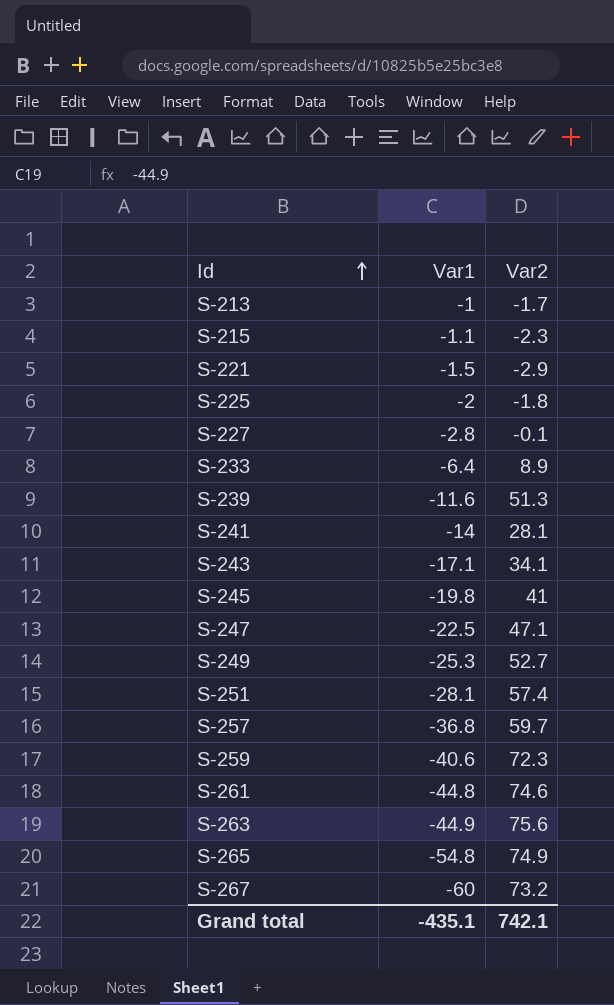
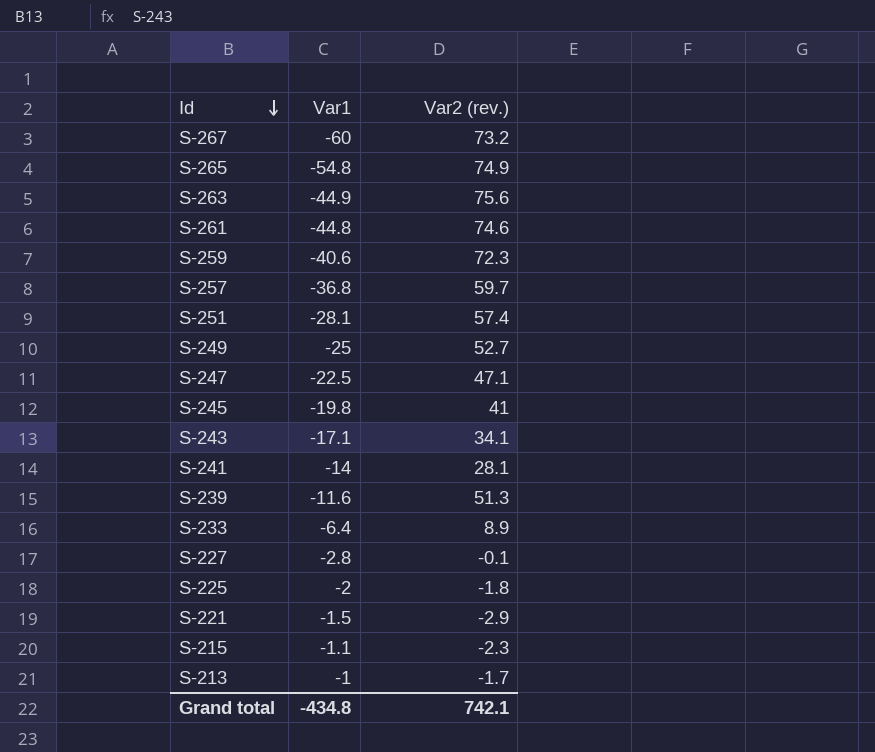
row order: Id ascending -> Id descending
column name: Var2 -> Var2 (rev.)
S-249 | Var1: -25.3 -> -25
Grand total | Var1: -435.1 -> -434.8

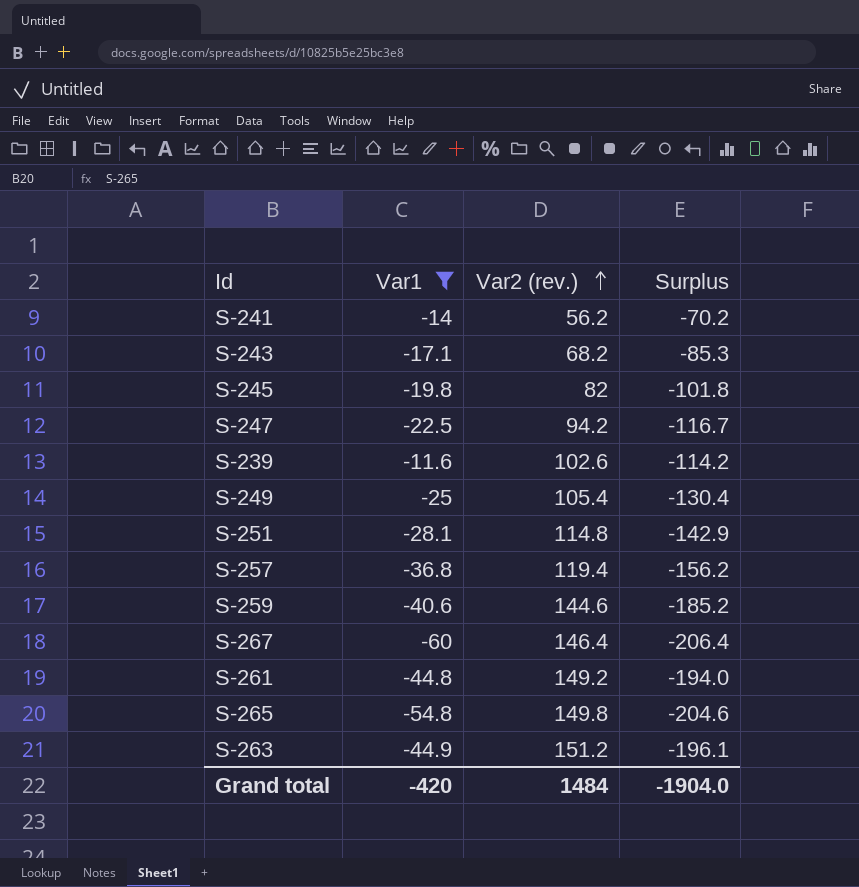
filter: none -> Var1 <= -11.6
row order: Id descending -> Var2 (rev.) ascending
column Surplus | formula: none -> [Var1] - [Var2 (rev.)]
S-241 | Var2 (rev.): 28.1 -> 56.2
S-243 | Var2 (rev.): 34.1 -> 68.2
S-245 | Var2 (rev.): 41 -> 82
S-247 | Var2 (rev.): 47.1 -> 94.2
S-239 | Var2 (rev.): 51.3 -> 102.6
S-249 | Var2 (rev.): 52.7 -> 105.4
S-251 | Var2 (rev.): 57.4 -> 114.8
S-257 | Var2 (rev.): 59.7 -> 119.4
S-259 | Var2 (rev.): 72.3 -> 144.6
S-267 | Var2 (rev.): 73.2 -> 146.4
S-261 | Var2 (rev.): 74.6 -> 149.2
S-265 | Var2 (rev.): 74.9 -> 149.8
S-263 | Var2 (rev.): 75.6 -> 151.2
Grand total | Var1: -434.8 -> -420
Grand total | Var2 (rev.): 742.1 -> 1484

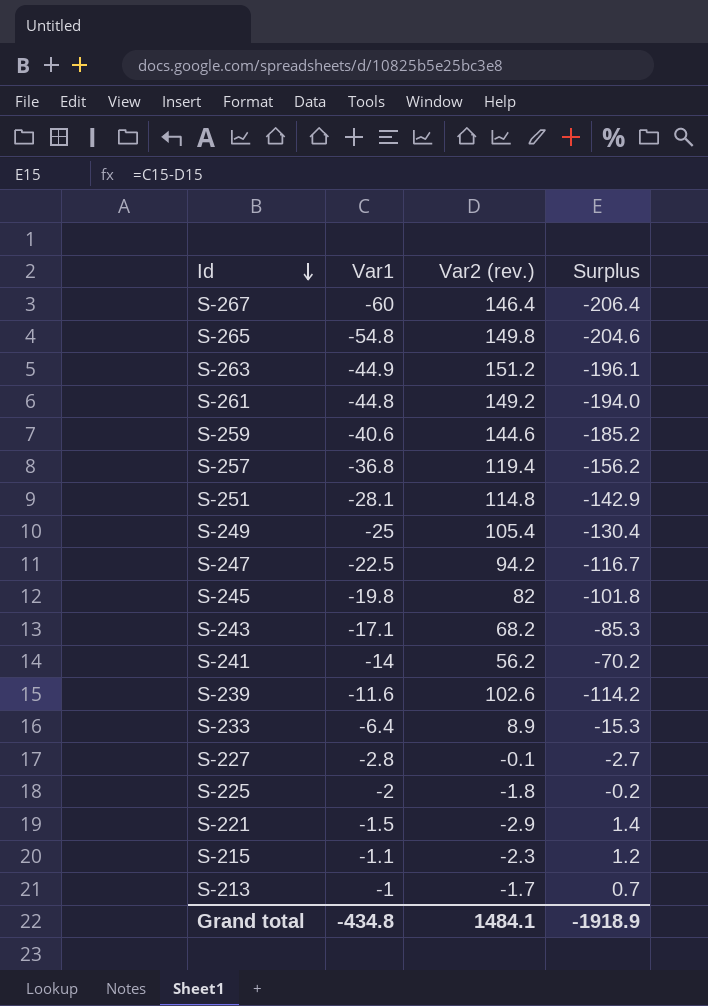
filter: Var1 <= -11.6 -> none
row order: Var2 (rev.) ascending -> Id descending
Grand total | Var1: -420 -> -434.8
Grand total | Var2 (rev.): 1484 -> 1484.1
Grand total | Surplus: -1904.0 -> -1918.9

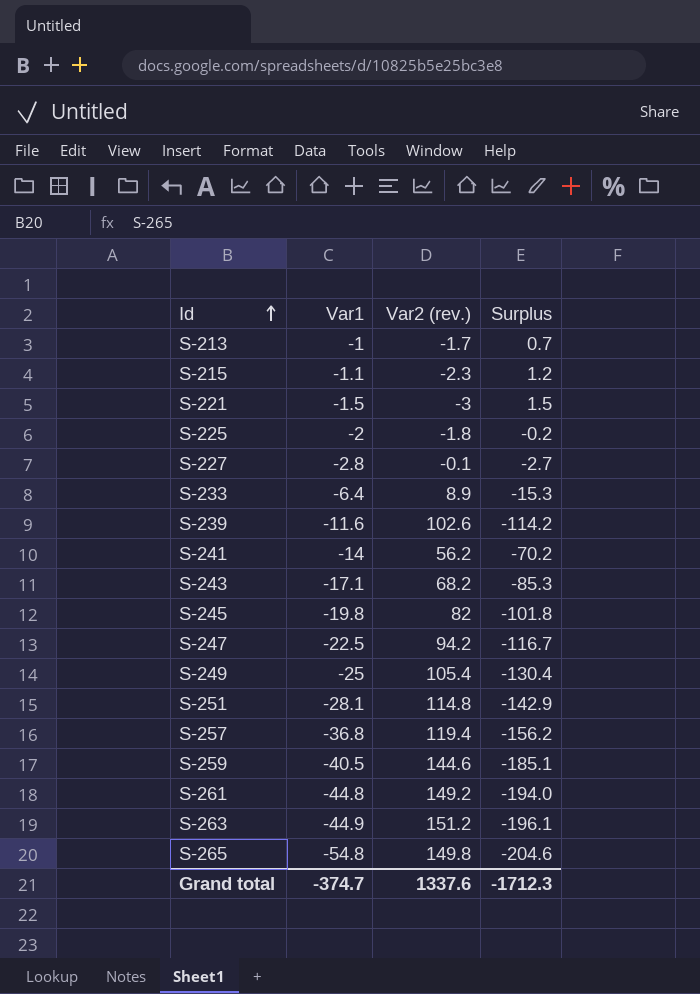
row order: Id descending -> Id ascending
row S-267: -60 | 146.4 | -206.4 -> none
S-221 | Var2 (rev.): -2.9 -> -3
S-221 | Surplus: 1.4 -> 1.5
S-259 | Var1: -40.6 -> -40.5
S-259 | Surplus: -185.2 -> -185.1
Grand total | Var1: -434.8 -> -374.7
Grand total | Var2 (rev.): 1484.1 -> 1337.6
Grand total | Surplus: -1918.9 -> -1712.3

